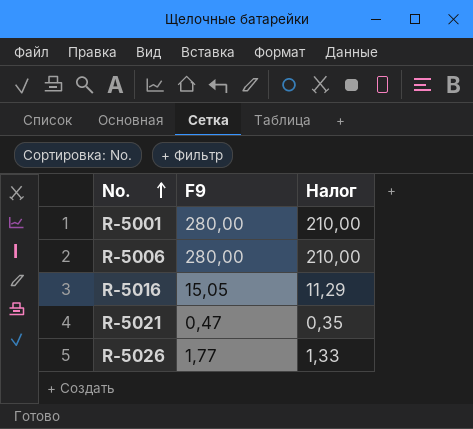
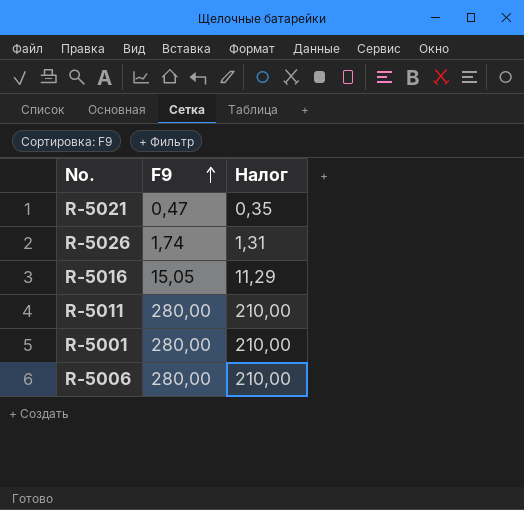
row order: No. ascending -> F9 ascending
R-5026 | F9: 1,77 -> 1,74
R-5026 | Налог: 1,33 -> 1,31
row R-5011: none -> 280,00 | 210,00

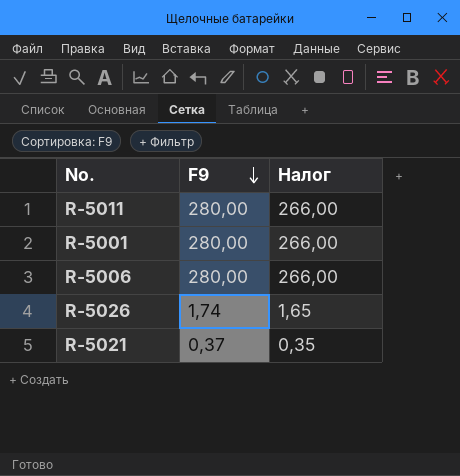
row order: F9 ascending -> F9 descending
column Налог | formula: [F9] * 0,75 -> [F9] * 0,95
row R-5016: 15,05 | 11,29 -> none
R-5021 | F9: 0,47 -> 0,37

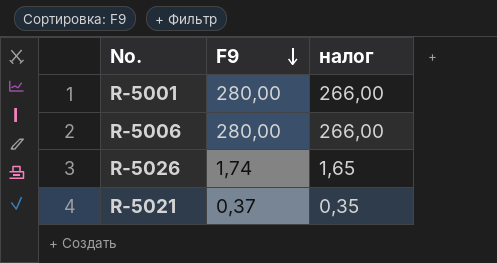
column name: Налог -> налог
row R-5011: 280,00 | 266,00 -> none

